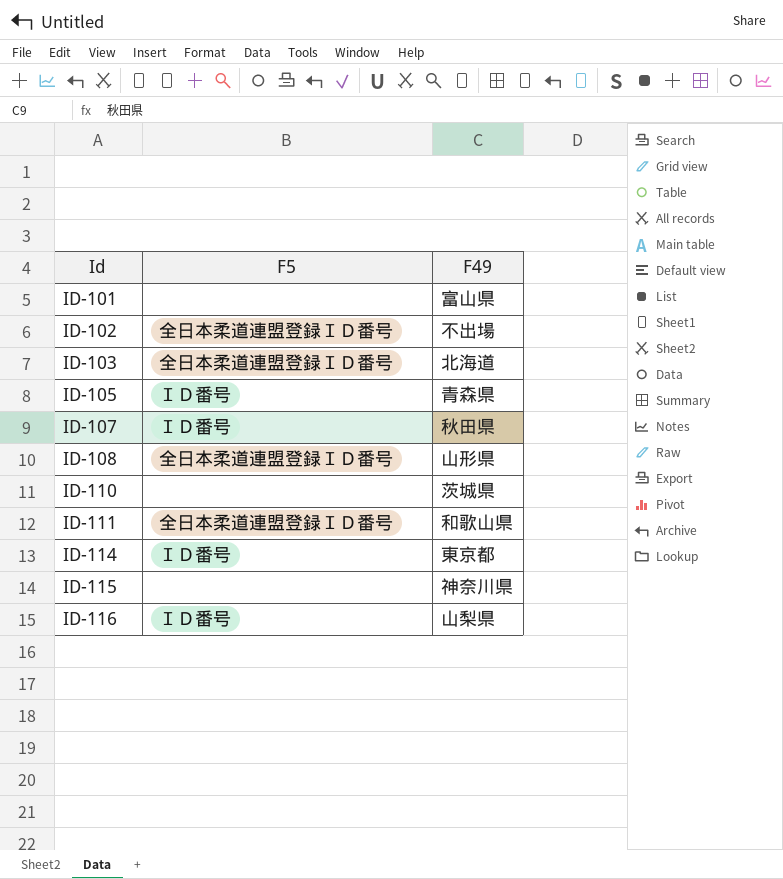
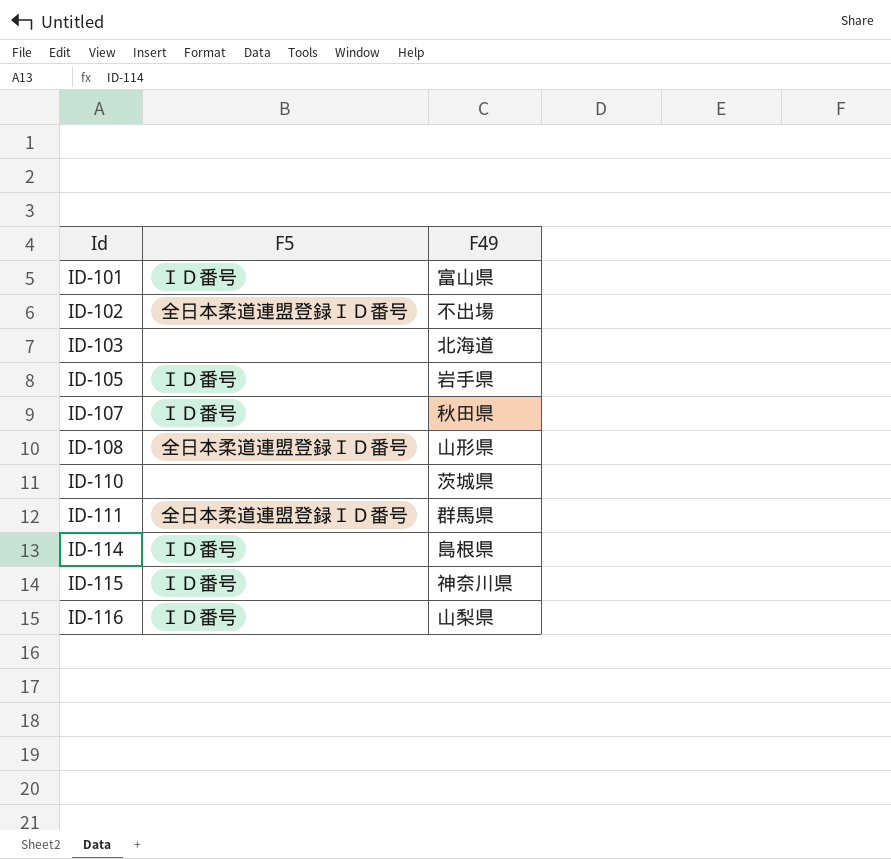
ID-101 | F5: none -> ＩＤ番号
ID-103 | F5: 全日本柔道連盟登録ＩＤ番号 -> none
ID-105 | F49: 青森県 -> 岩手県
ID-111 | F49: 和歌山県 -> 群馬県
ID-114 | F49: 東京都 -> 島根県
ID-115 | F5: none -> ＩＤ番号

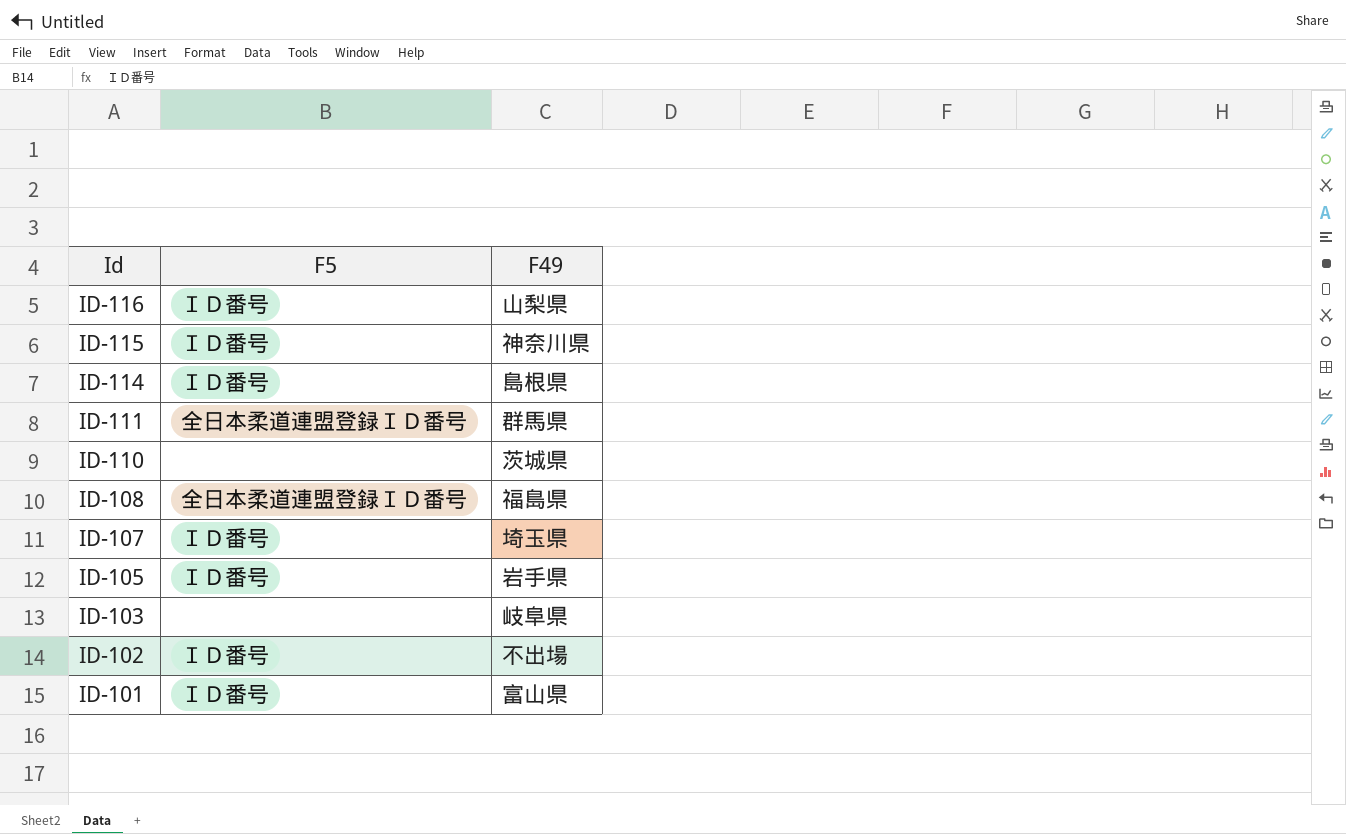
row order: Id ascending -> Id descending
ID-108 | F49: 山形県 -> 福島県
ID-107 | F49: 秋田県 -> 埼玉県
ID-103 | F49: 北海道 -> 岐阜県
ID-102 | F5: 全日本柔道連盟登録ＩＤ番号 -> ＩＤ番号

